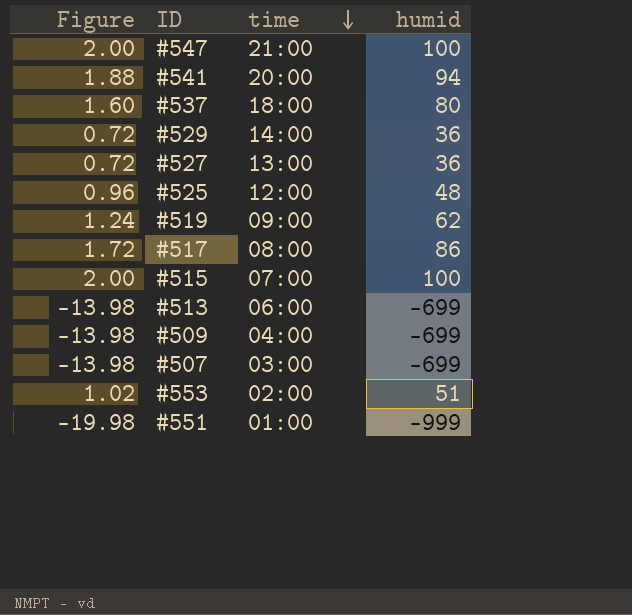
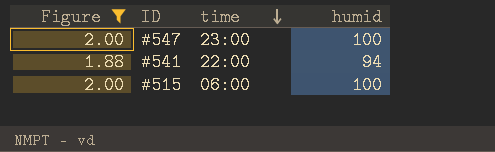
filter: none -> Figure >= 1.88
#547 | time: 21:00 -> 23:00
#541 | time: 20:00 -> 22:00
#515 | time: 07:00 -> 06:00

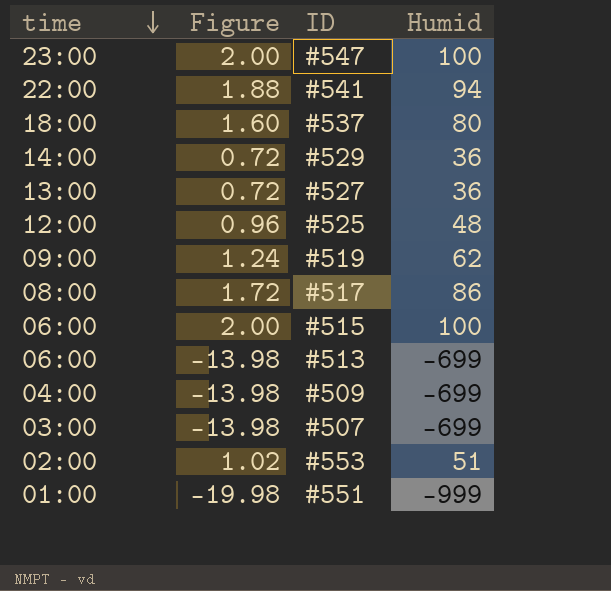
filter: Figure >= 1.88 -> none
column time | position: 3 -> 1
column name: humid -> Humid

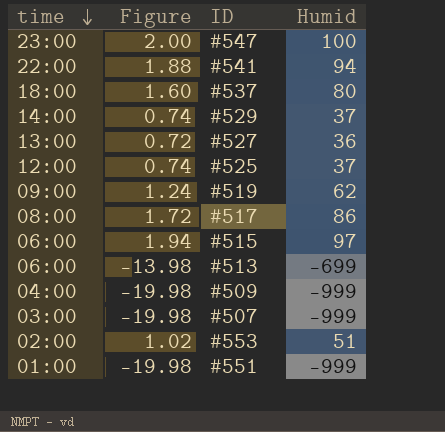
#529 | Figure: 0.72 -> 0.74
#529 | Humid: 36 -> 37
#525 | Figure: 0.96 -> 0.74
#525 | Humid: 48 -> 37
#515 | Figure: 2.00 -> 1.94
#515 | Humid: 100 -> 97
#509 | Figure: -13.98 -> -19.98
#509 | Humid: -699 -> -999
#507 | Figure: -13.98 -> -19.98
#507 | Humid: -699 -> -999

